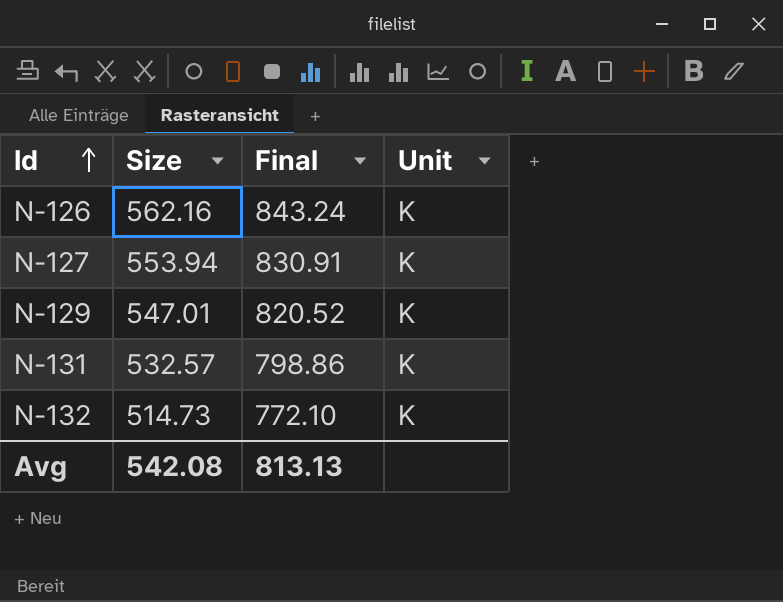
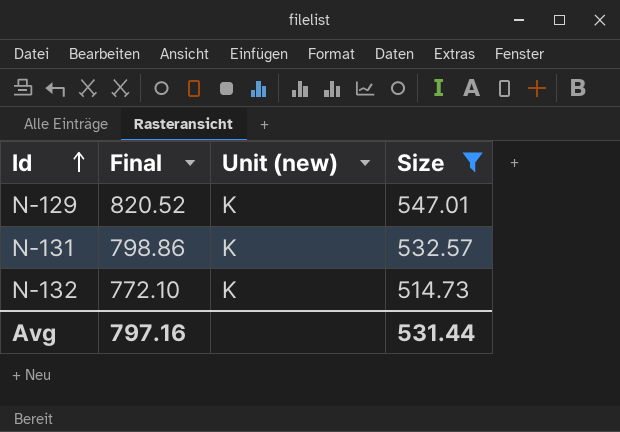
filter: none -> Size <= 547.01
column name: Unit -> Unit (new)
column Size | position: 2 -> 4
Avg | Final: 813.13 -> 797.16
Avg | Size: 542.08 -> 531.44

